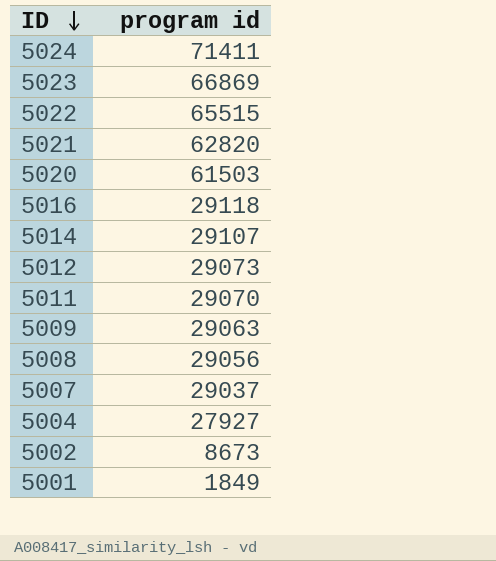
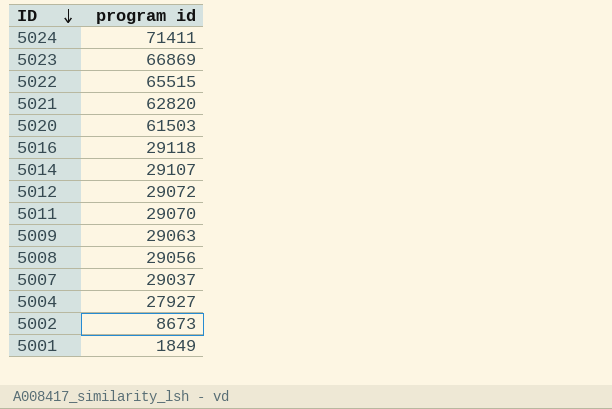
5012 | program id: 29073 -> 29072

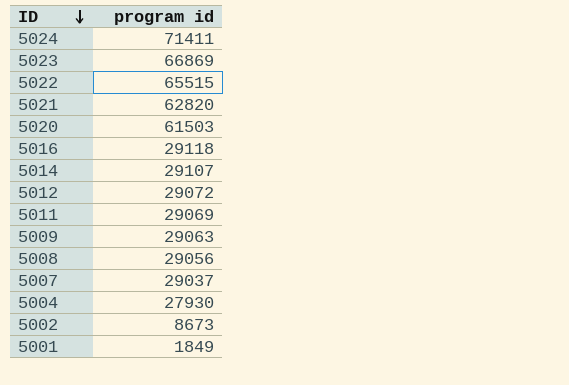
5011 | program id: 29070 -> 29069
5004 | program id: 27927 -> 27930

